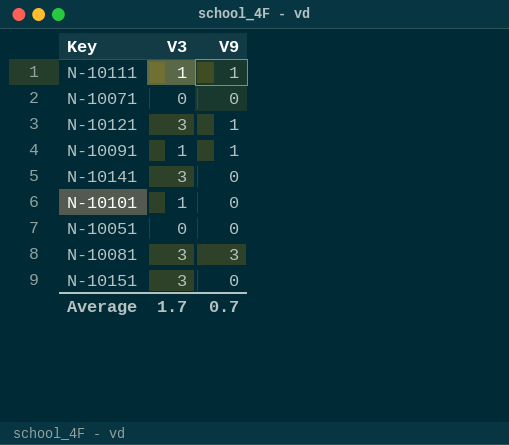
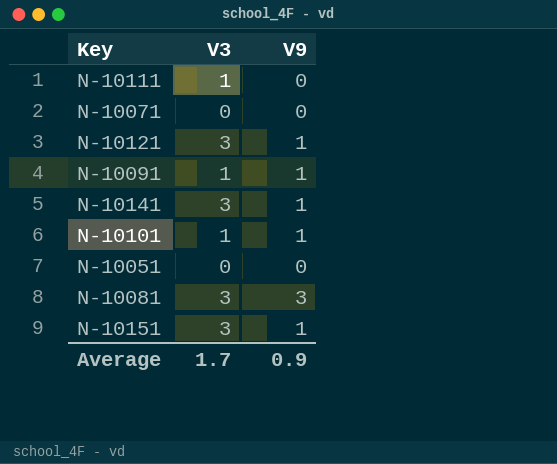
N-10111 | V9: 1 -> 0
N-10141 | V9: 0 -> 1
N-10101 | V9: 0 -> 1
N-10151 | V9: 0 -> 1
Average | V9: 0.7 -> 0.9

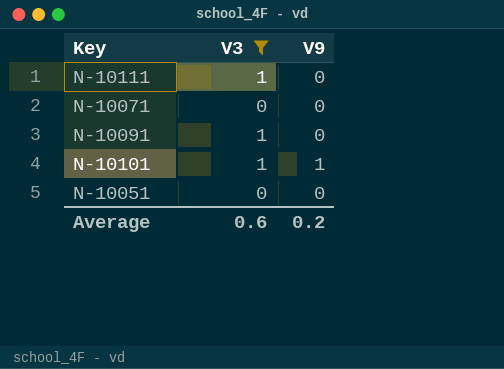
filter: none -> V3 != 3
N-10091 | V9: 1 -> 0
Average | V3: 1.7 -> 0.6
Average | V9: 0.9 -> 0.2

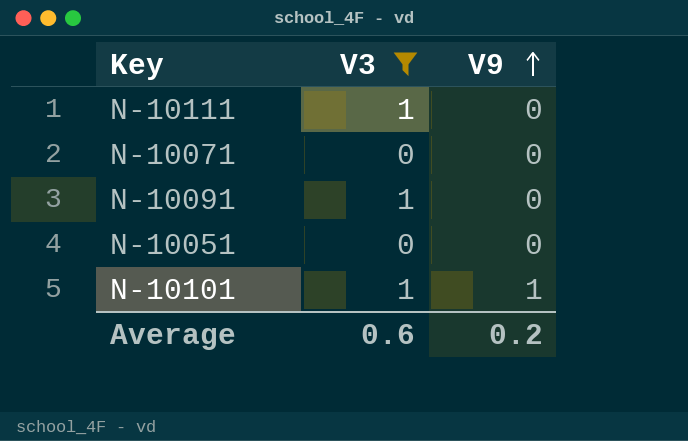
row order: none -> V9 ascending

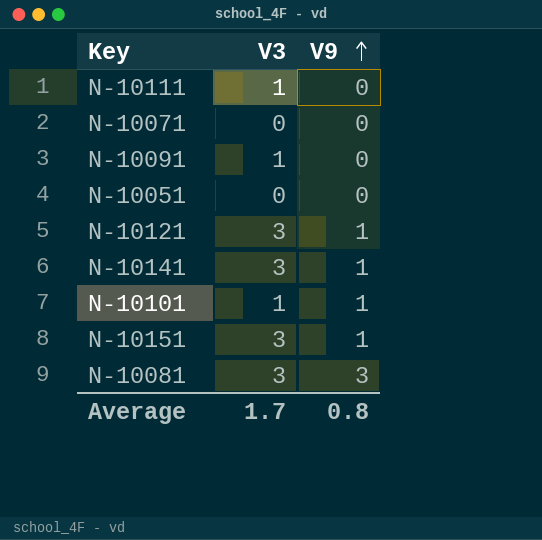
filter: V3 != 3 -> none
Average | V3: 0.6 -> 1.7
Average | V9: 0.2 -> 0.8

